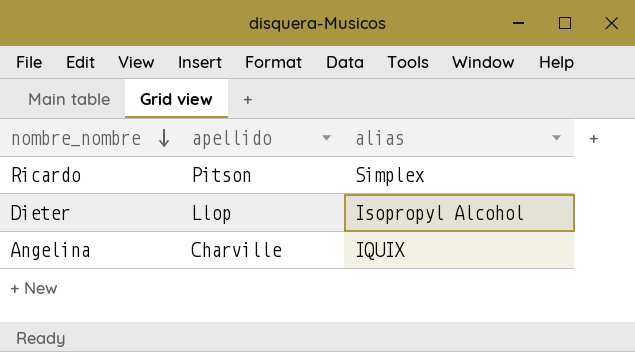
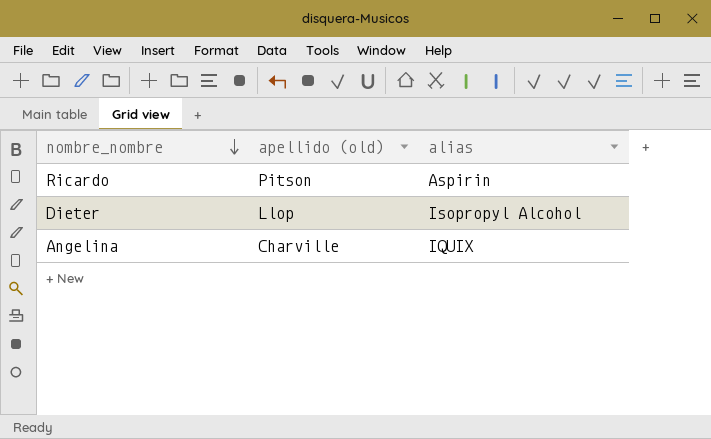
column name: apellido -> apellido (old)
Ricardo | alias: Simplex -> Aspirin

